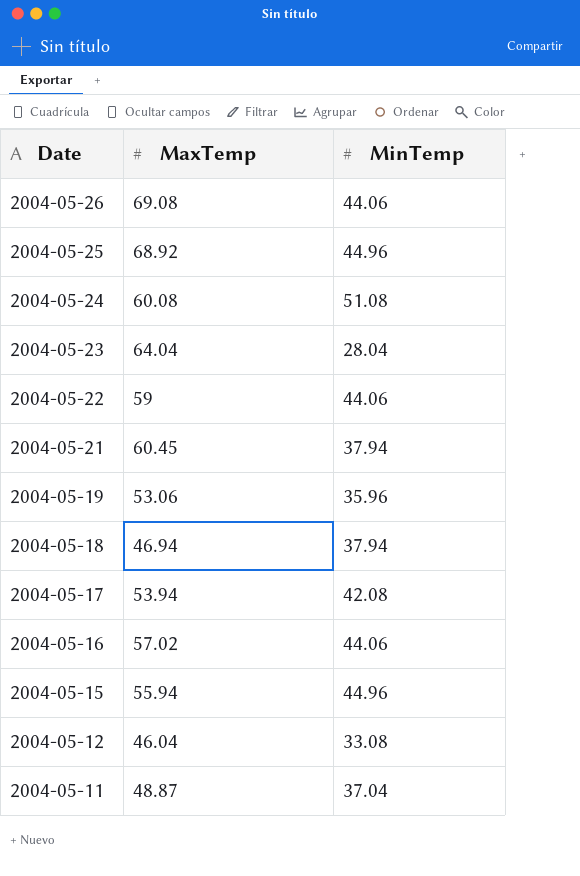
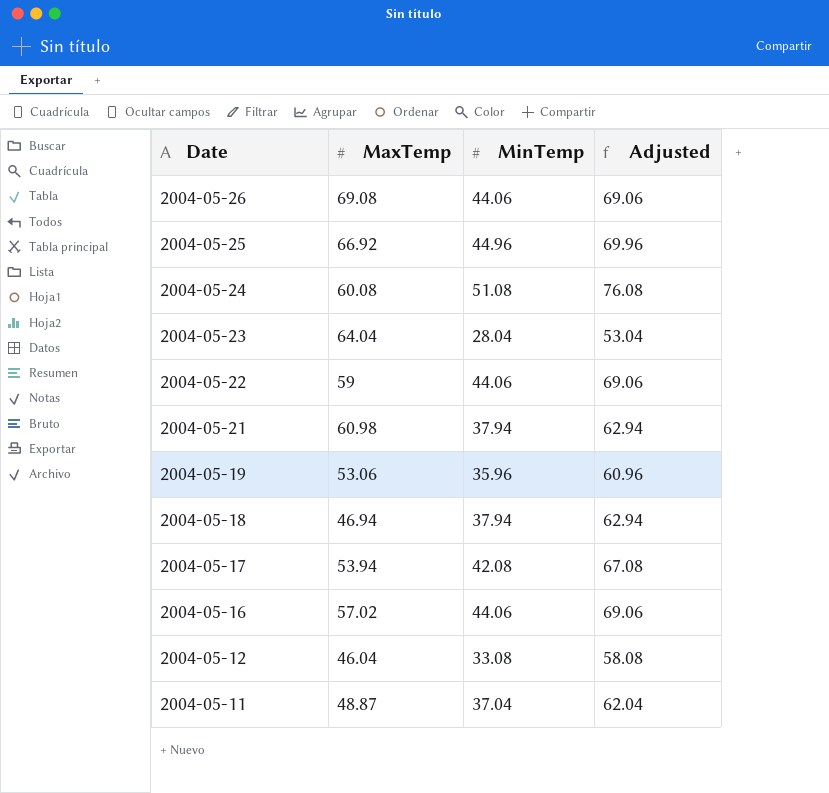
column Adjusted | formula: none -> [MinTemp] + 25
row 2004-05-15: 55.94 | 44.96 -> none
2004-05-25 | MaxTemp: 68.92 -> 66.92
2004-05-21 | MaxTemp: 60.45 -> 60.98

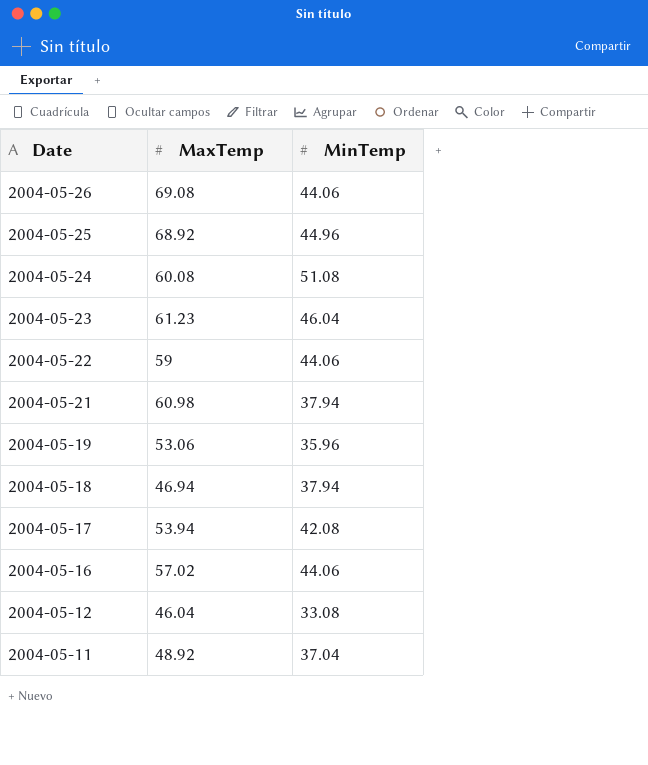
column Adjusted | formula: [MinTemp] + 25 -> none
2004-05-25 | MaxTemp: 66.92 -> 68.92
2004-05-23 | MaxTemp: 64.04 -> 61.23
2004-05-23 | MinTemp: 28.04 -> 46.04
2004-05-11 | MaxTemp: 48.87 -> 48.92

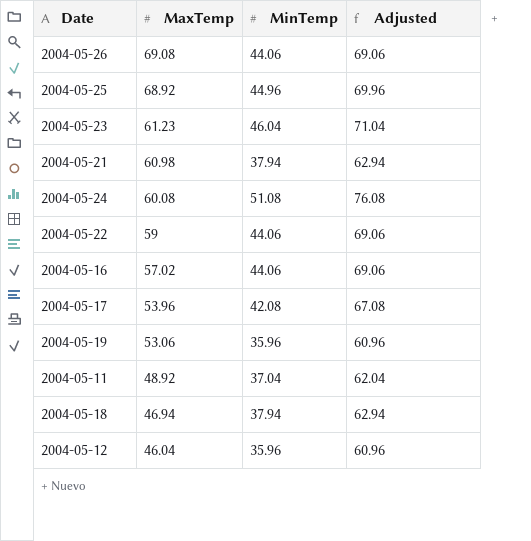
row order: Date descending -> MaxTemp descending
column Adjusted | formula: none -> [MinTemp] + 25
2004-05-17 | MaxTemp: 53.94 -> 53.96
2004-05-12 | MinTemp: 33.08 -> 35.96

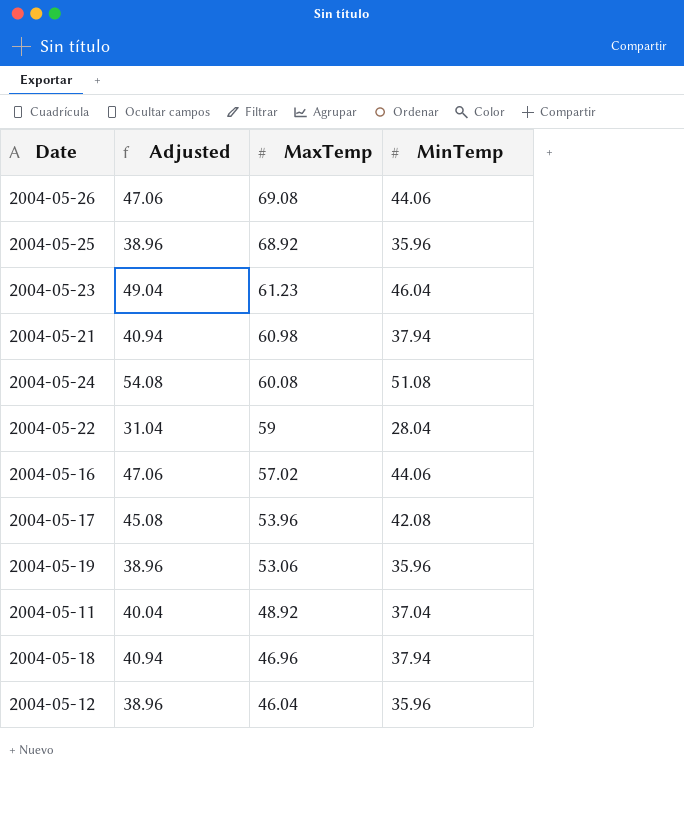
column Adjusted | formula: [MinTemp] + 25 -> [MinTemp] + 3
column Adjusted | position: 4 -> 2
2004-05-25 | MinTemp: 44.96 -> 35.96
2004-05-22 | MinTemp: 44.06 -> 28.04
2004-05-18 | MaxTemp: 46.94 -> 46.96

